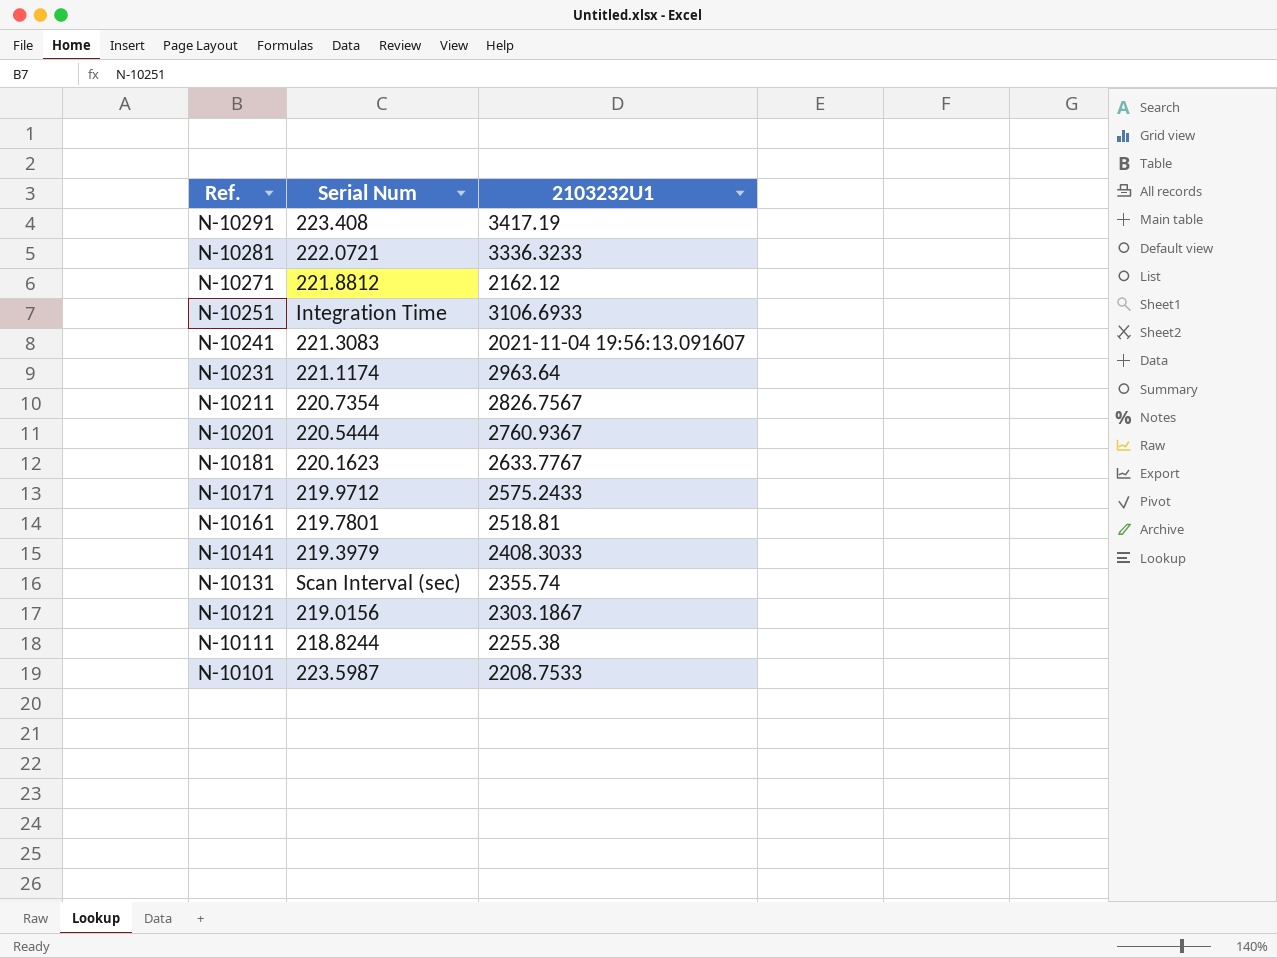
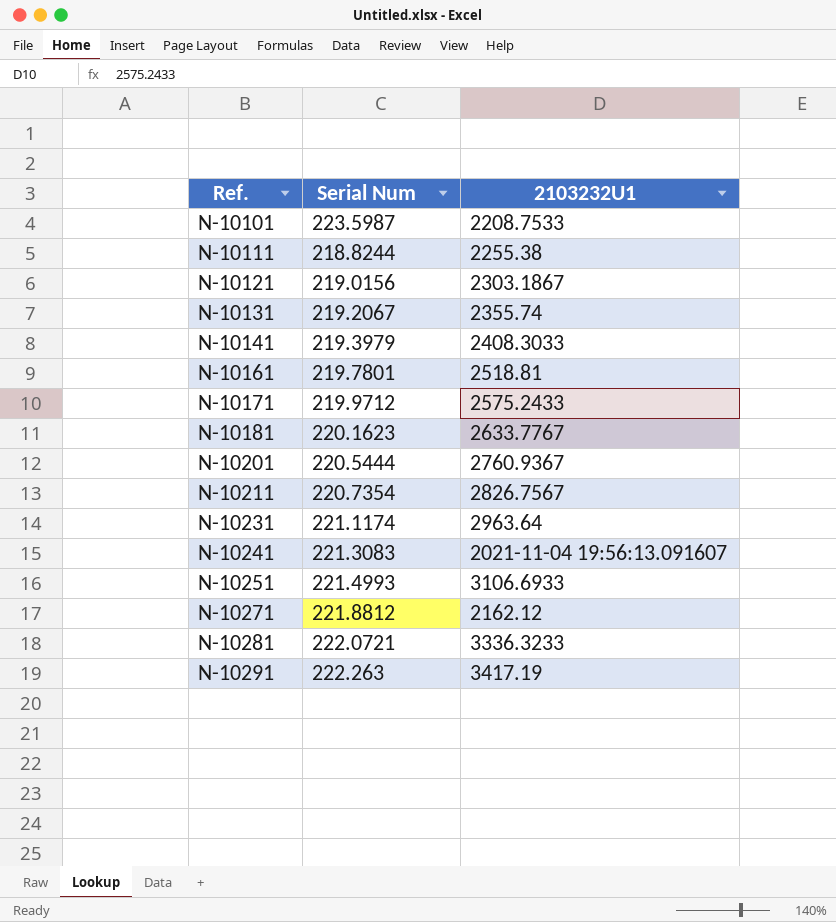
row order: Ref. descending -> Ref. ascending
N-10131 | Serial Num: Scan Interval (sec) -> 219.2067
N-10251 | Serial Num: Integration Time -> 221.4993
N-10291 | Serial Num: 223.408 -> 222.263

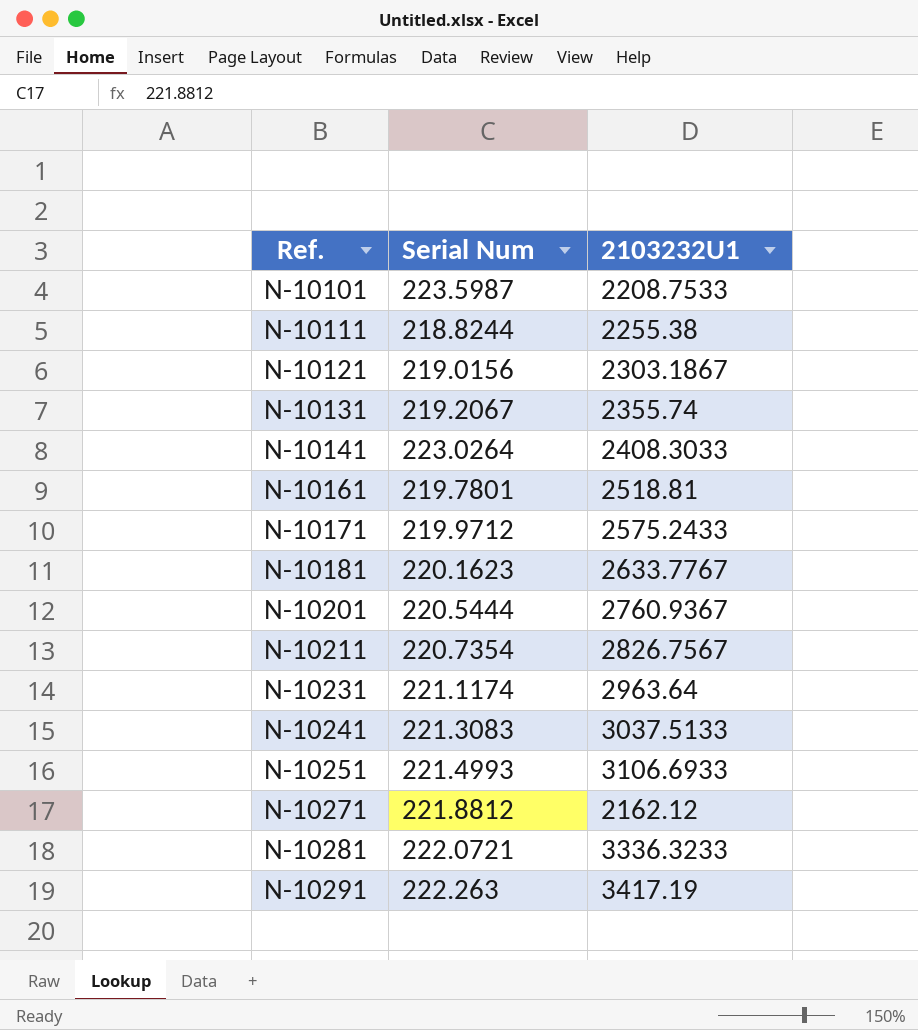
N-10141 | Serial Num: 219.3979 -> 223.0264
N-10241 | 2103232U1: 2021-11-04 19:56:13.091607 -> 3037.5133

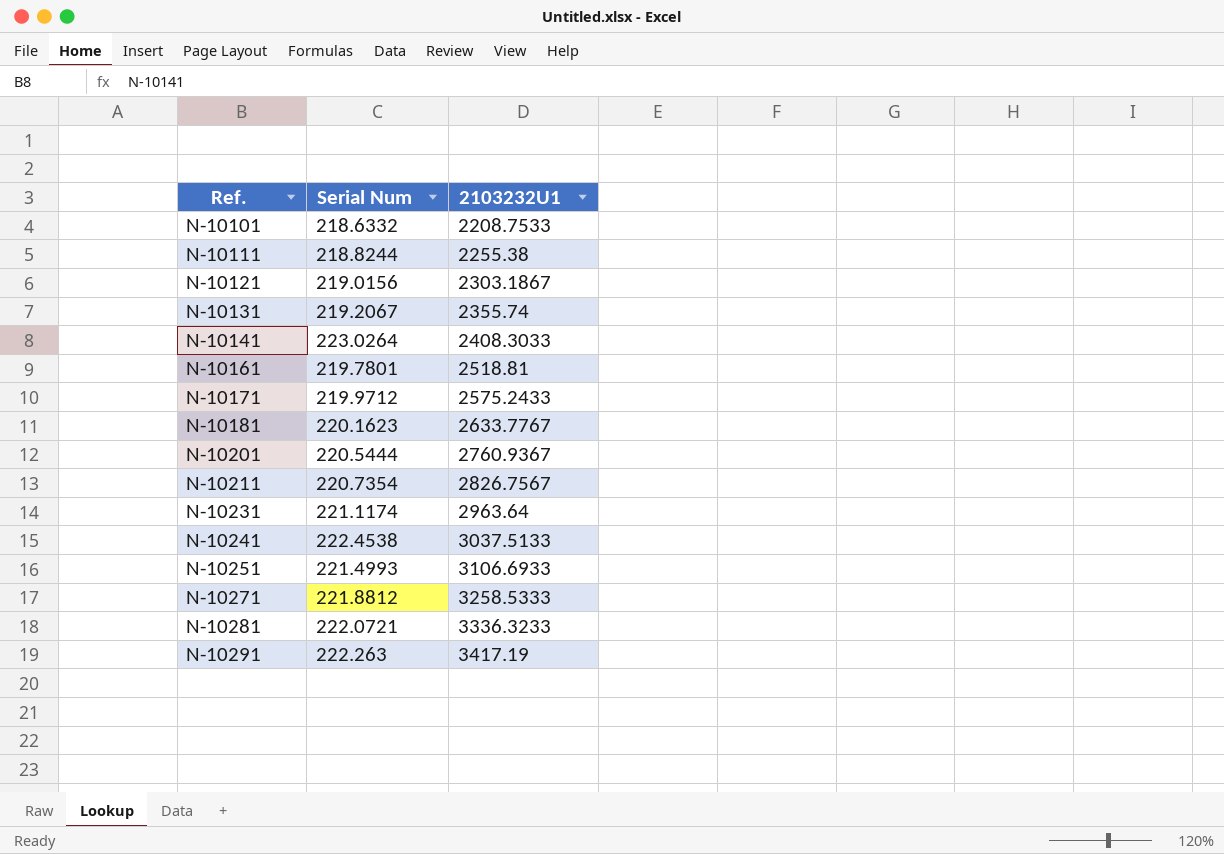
N-10101 | Serial Num: 223.5987 -> 218.6332
N-10241 | Serial Num: 221.3083 -> 222.4538
N-10271 | 2103232U1: 2162.12 -> 3258.5333

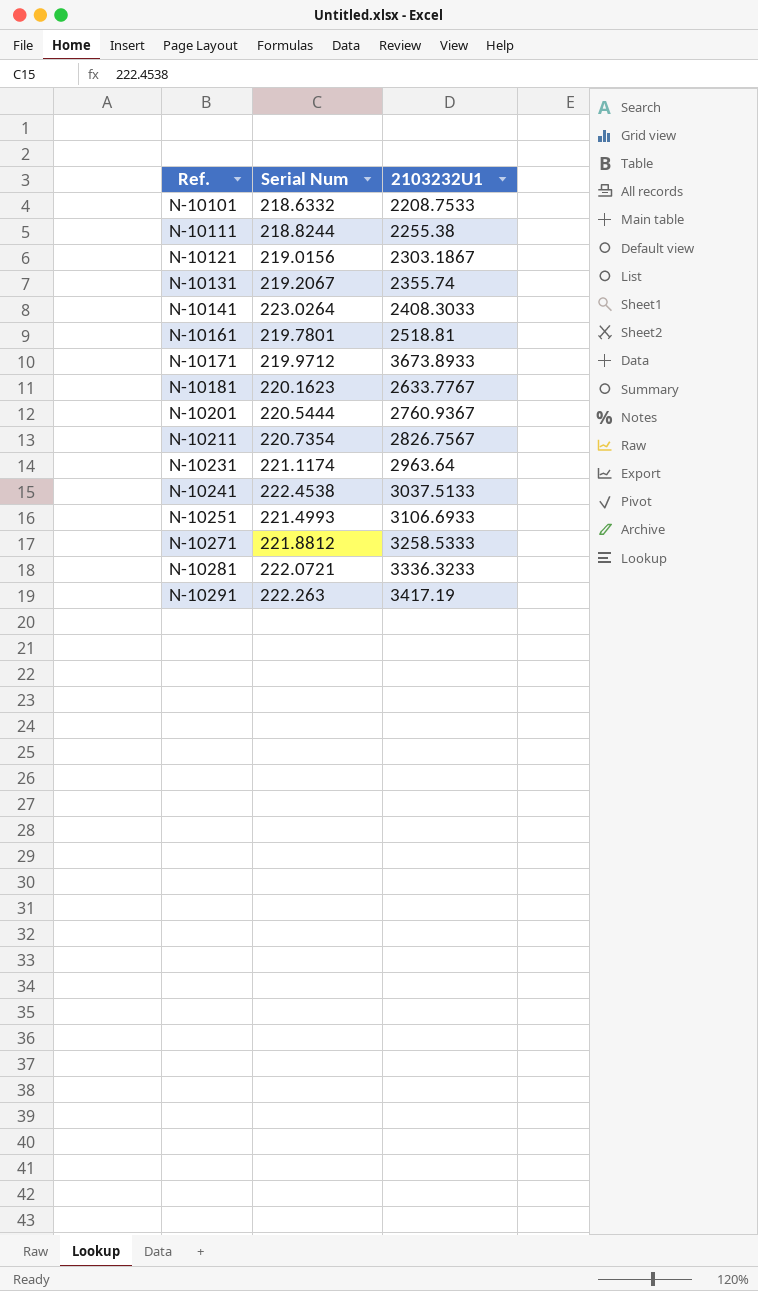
N-10171 | 2103232U1: 2575.2433 -> 3673.8933

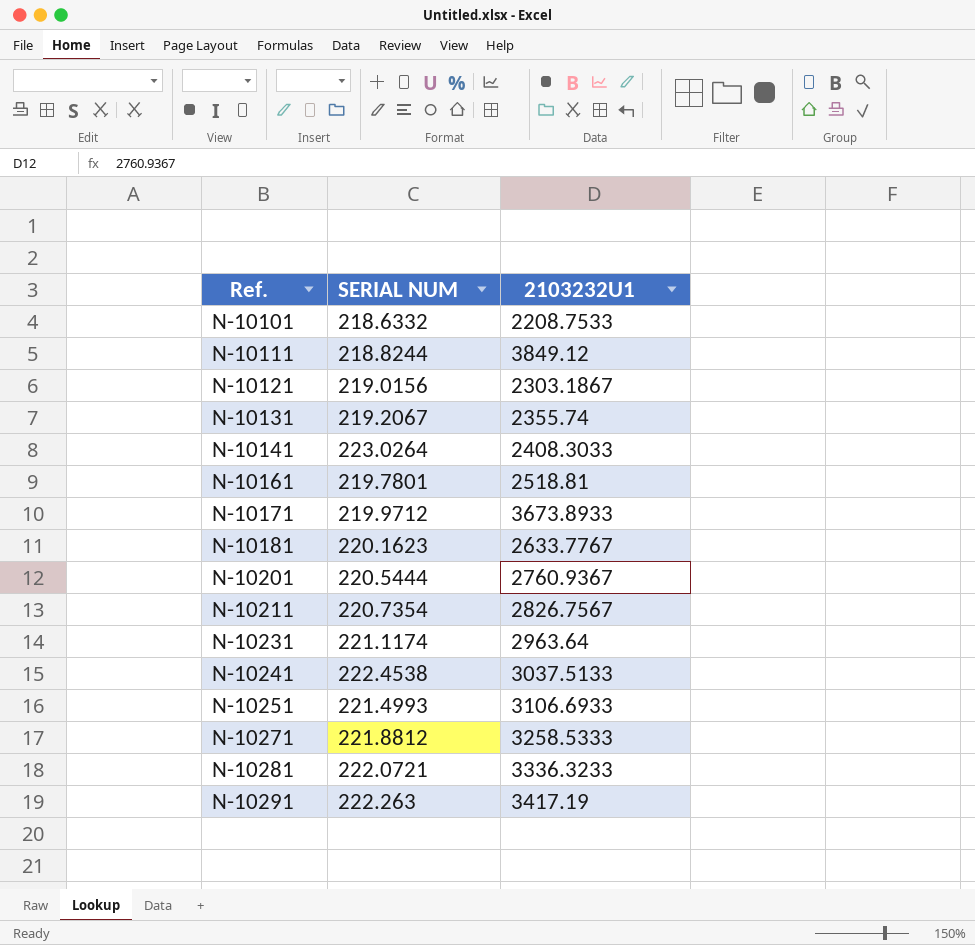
column name: Serial Num -> SERIAL NUM
N-10111 | 2103232U1: 2255.38 -> 3849.12

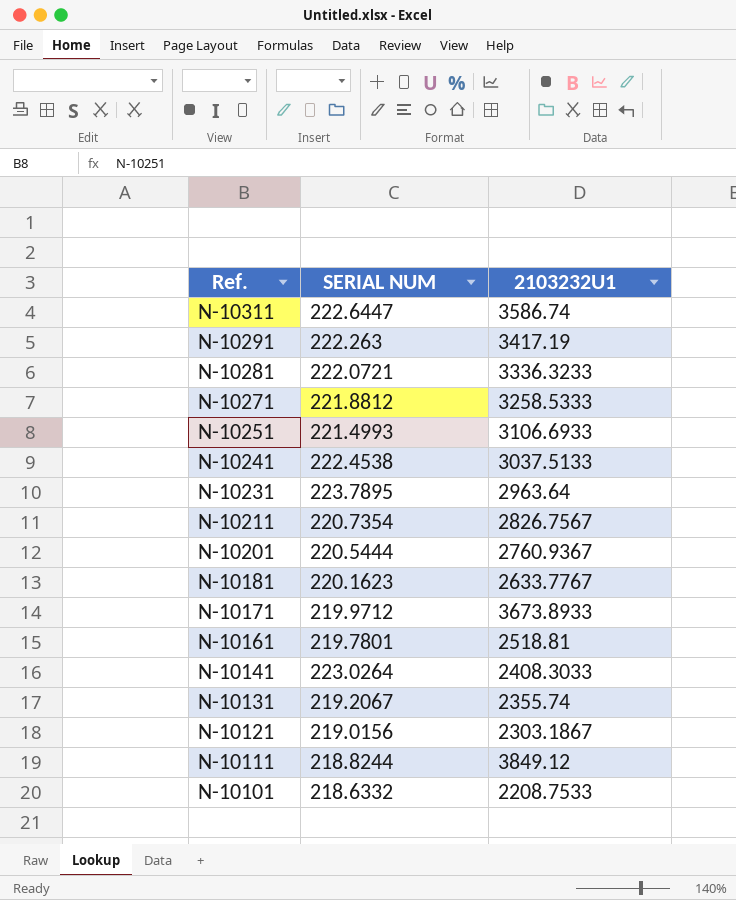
row order: Ref. ascending -> Ref. descending
row N-10311: none -> 222.6447 | 3586.74
N-10231 | SERIAL NUM: 221.1174 -> 223.7895

